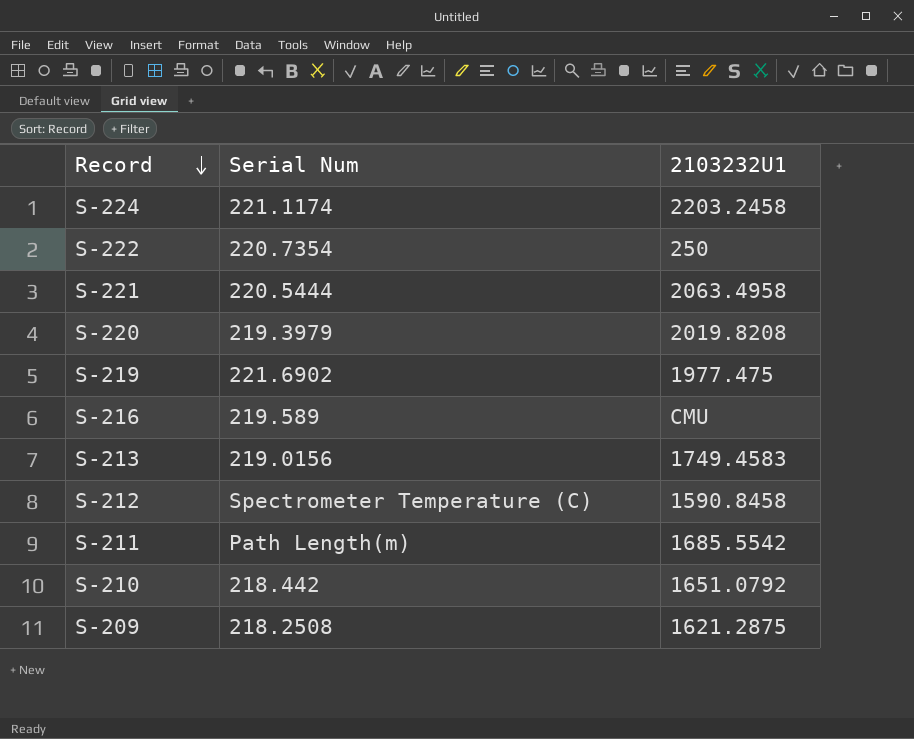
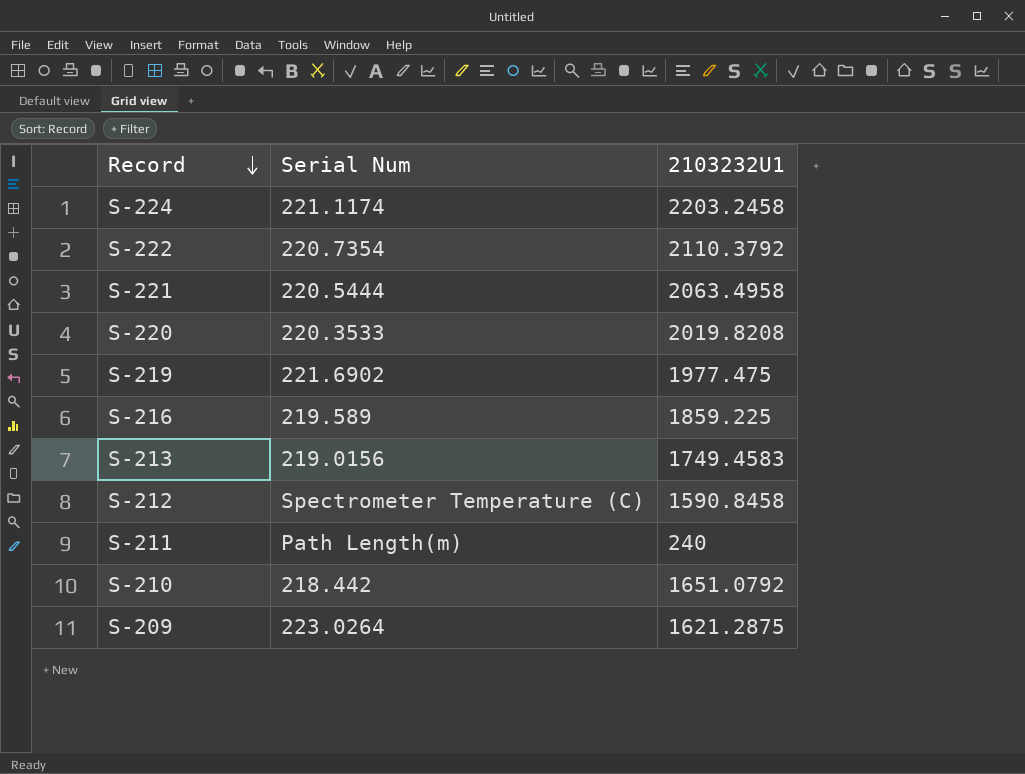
S-222 | 2103232U1: 250 -> 2110.3792
S-220 | Serial Num: 219.3979 -> 220.3533
S-216 | 2103232U1: CMU -> 1859.225
S-211 | 2103232U1: 1685.5542 -> 240
S-209 | Serial Num: 218.2508 -> 223.0264

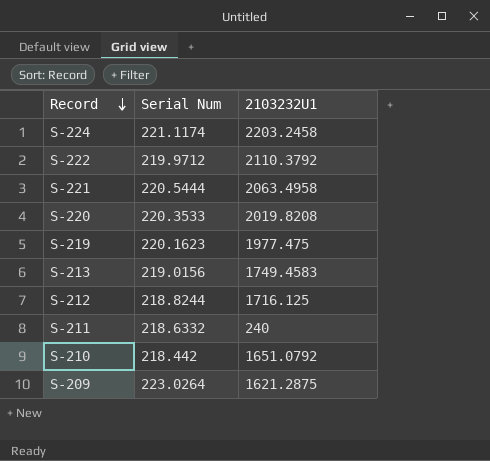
row S-216: 219.589 | 1859.225 -> none
S-222 | Serial Num: 220.7354 -> 219.9712
S-219 | Serial Num: 221.6902 -> 220.1623
S-212 | Serial Num: Spectrometer Temperature (C) -> 218.8244
S-212 | 2103232U1: 1590.8458 -> 1716.125
S-211 | Serial Num: Path Length(m) -> 218.6332

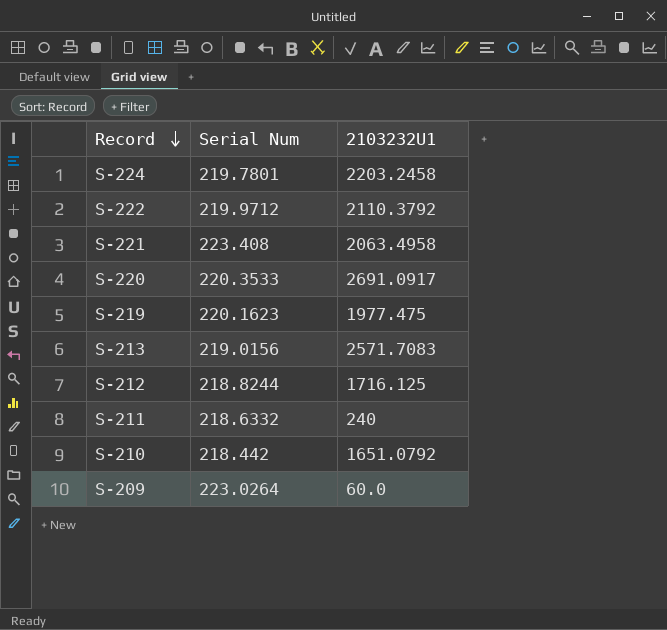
S-224 | Serial Num: 221.1174 -> 219.7801
S-221 | Serial Num: 220.5444 -> 223.408
S-220 | 2103232U1: 2019.8208 -> 2691.0917
S-213 | 2103232U1: 1749.4583 -> 2571.7083
S-209 | 2103232U1: 1621.2875 -> 60.0

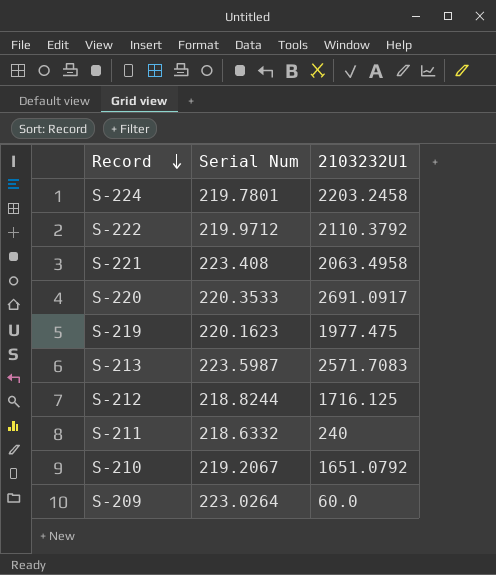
S-213 | Serial Num: 219.0156 -> 223.5987
S-210 | Serial Num: 218.442 -> 219.2067

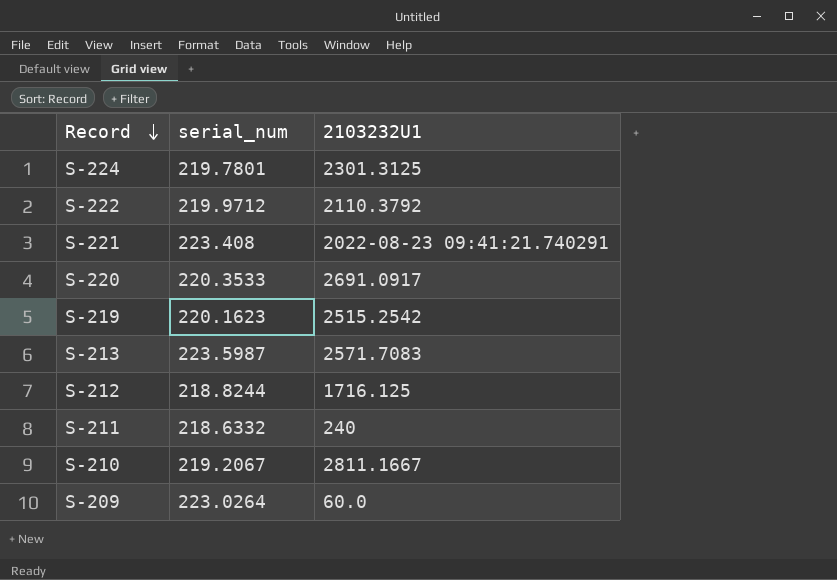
column name: Serial Num -> serial_num
S-224 | 2103232U1: 2203.2458 -> 2301.3125
S-221 | 2103232U1: 2063.4958 -> 2022-08-23 09:41:21.740291
S-219 | 2103232U1: 1977.475 -> 2515.2542
S-210 | 2103232U1: 1651.0792 -> 2811.1667

